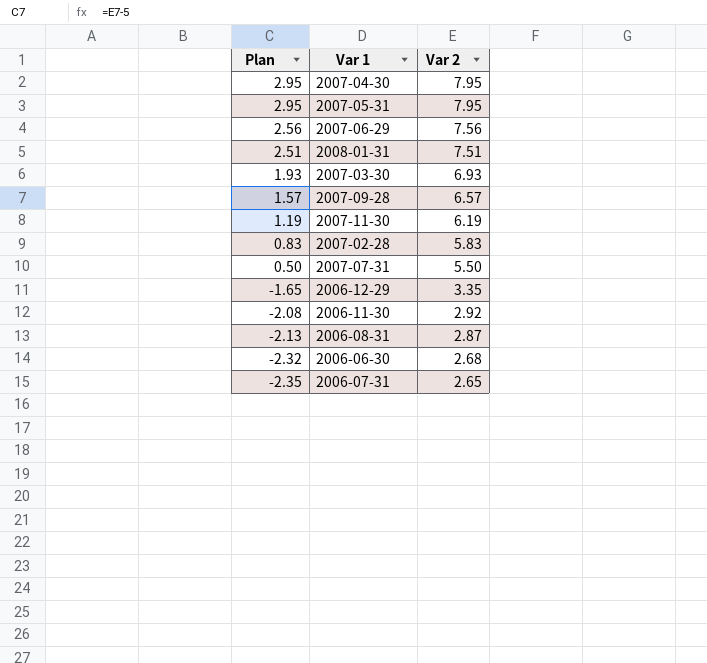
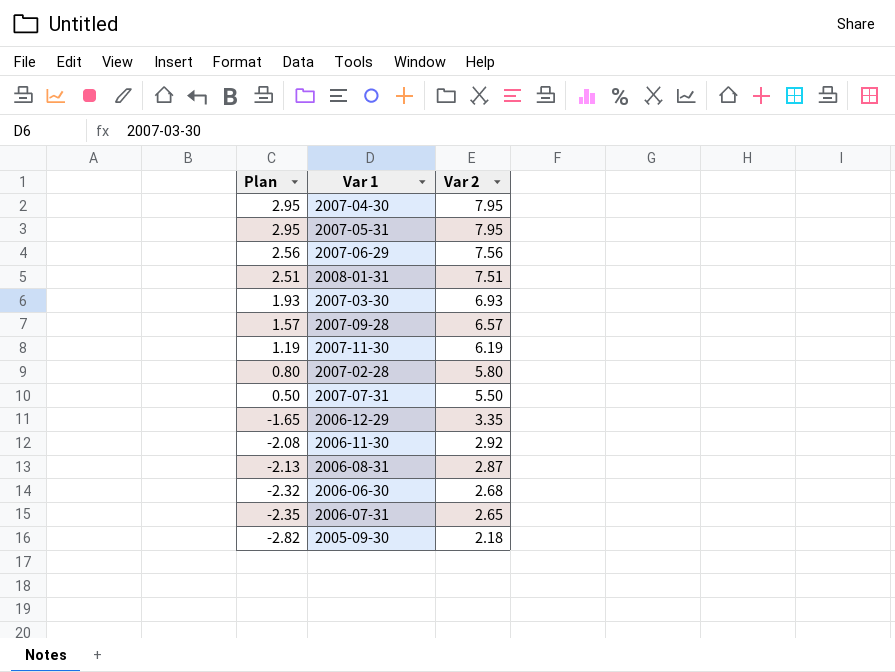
2007-02-28 | Plan: 0.83 -> 0.80
2007-02-28 | Var 2: 5.83 -> 5.80
row 2005-09-30: none -> -2.82 | 2.18

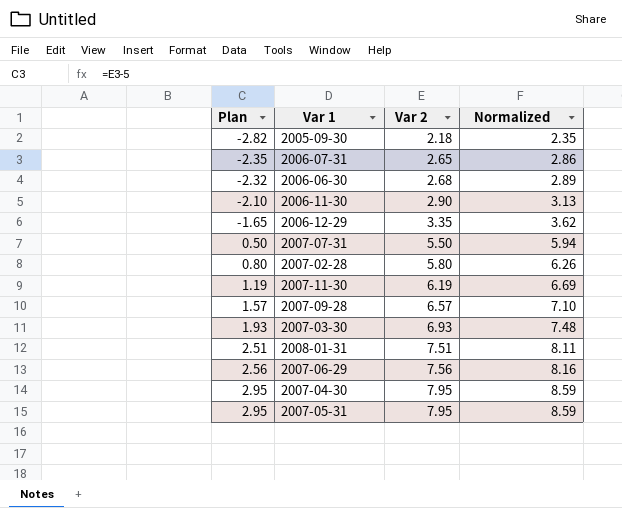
row order: Plan descending -> Plan ascending
column Normalized | formula: none -> [Var 2] * 1.08
row 2006-08-31: -2.13 | 2.87 -> none
2006-11-30 | Plan: -2.08 -> -2.10
2006-11-30 | Var 2: 2.92 -> 2.90

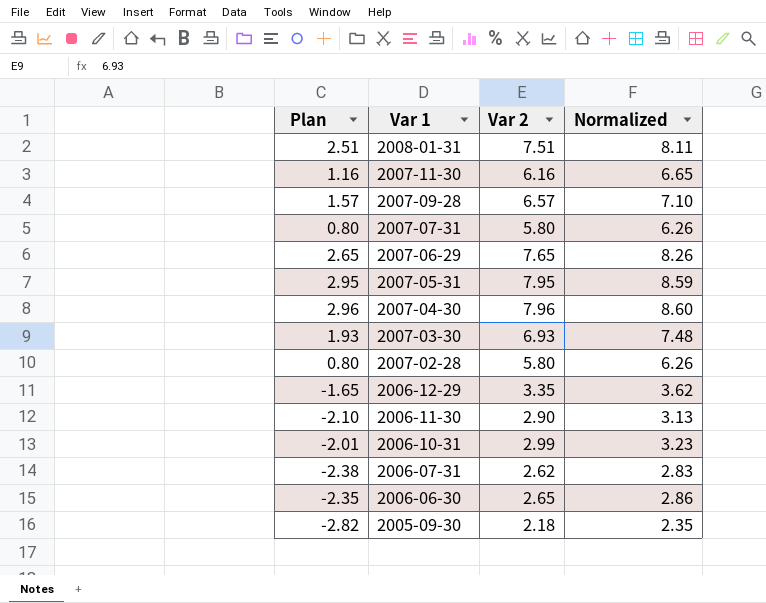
row order: Plan ascending -> Var 1 descending
2007-11-30 | Plan: 1.19 -> 1.16
2007-11-30 | Var 2: 6.19 -> 6.16
2007-11-30 | Normalized: 6.69 -> 6.65
2007-07-31 | Plan: 0.50 -> 0.80
2007-07-31 | Var 2: 5.50 -> 5.80
2007-07-31 | Normalized: 5.94 -> 6.26
2007-06-29 | Plan: 2.56 -> 2.65
2007-06-29 | Var 2: 7.56 -> 7.65
2007-06-29 | Normalized: 8.16 -> 8.26
2007-04-30 | Plan: 2.95 -> 2.96
2007-04-30 | Var 2: 7.95 -> 7.96
2007-04-30 | Normalized: 8.59 -> 8.60
row 2006-10-31: none -> -2.01 | 2.99 | 3.23
2006-07-31 | Plan: -2.35 -> -2.38
2006-07-31 | Var 2: 2.65 -> 2.62
2006-07-31 | Normalized: 2.86 -> 2.83
2006-06-30 | Plan: -2.32 -> -2.35
2006-06-30 | Var 2: 2.68 -> 2.65
2006-06-30 | Normalized: 2.89 -> 2.86

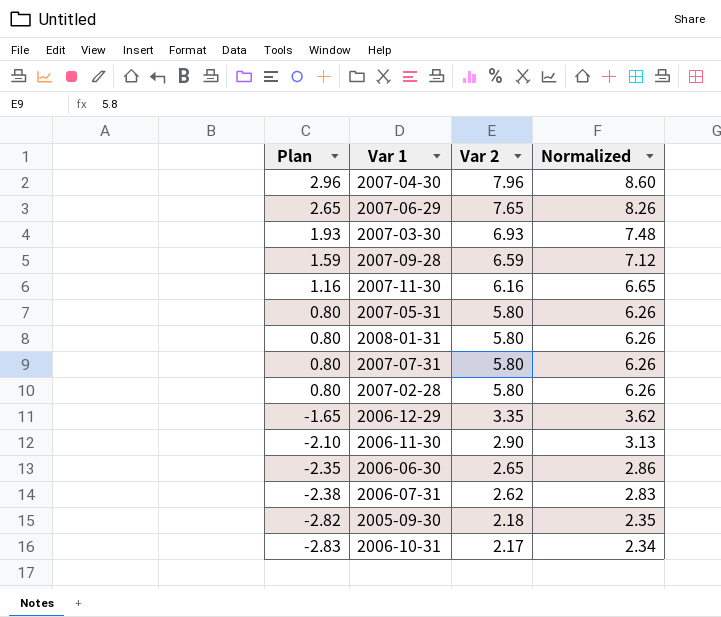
row order: Var 1 descending -> Plan descending
2007-09-28 | Plan: 1.57 -> 1.59
2007-09-28 | Var 2: 6.57 -> 6.59
2007-09-28 | Normalized: 7.10 -> 7.12
2007-05-31 | Plan: 2.95 -> 0.80
2007-05-31 | Var 2: 7.95 -> 5.80
2007-05-31 | Normalized: 8.59 -> 6.26
2008-01-31 | Plan: 2.51 -> 0.80
2008-01-31 | Var 2: 7.51 -> 5.80
2008-01-31 | Normalized: 8.11 -> 6.26
2006-10-31 | Plan: -2.01 -> -2.83
2006-10-31 | Var 2: 2.99 -> 2.17
2006-10-31 | Normalized: 3.23 -> 2.34

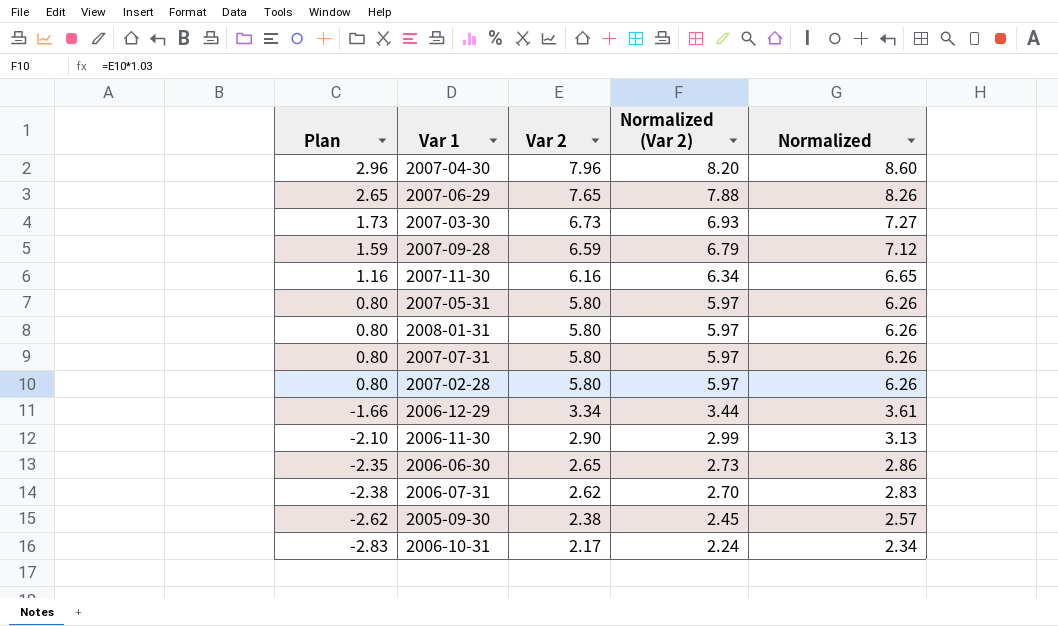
column Normalized (Var 2) | formula: none -> [Var 2] * 1.03
2007-03-30 | Plan: 1.93 -> 1.73
2007-03-30 | Var 2: 6.93 -> 6.73
2007-03-30 | Normalized: 7.48 -> 7.27
2006-12-29 | Plan: -1.65 -> -1.66
2006-12-29 | Var 2: 3.35 -> 3.34
2006-12-29 | Normalized: 3.62 -> 3.61
2005-09-30 | Plan: -2.82 -> -2.62
2005-09-30 | Var 2: 2.18 -> 2.38
2005-09-30 | Normalized: 2.35 -> 2.57

